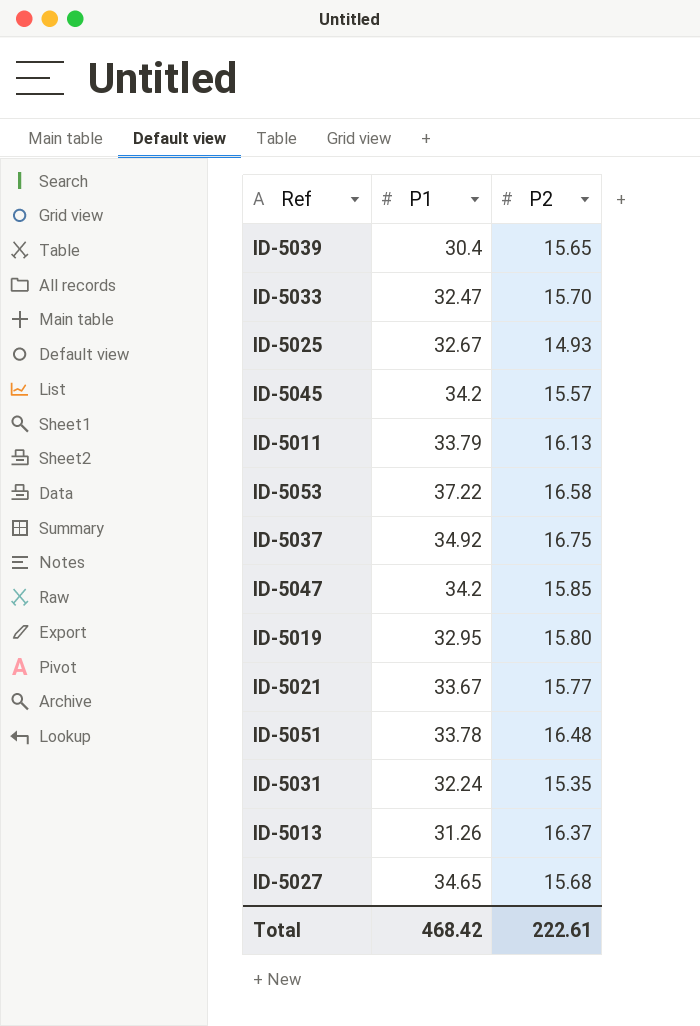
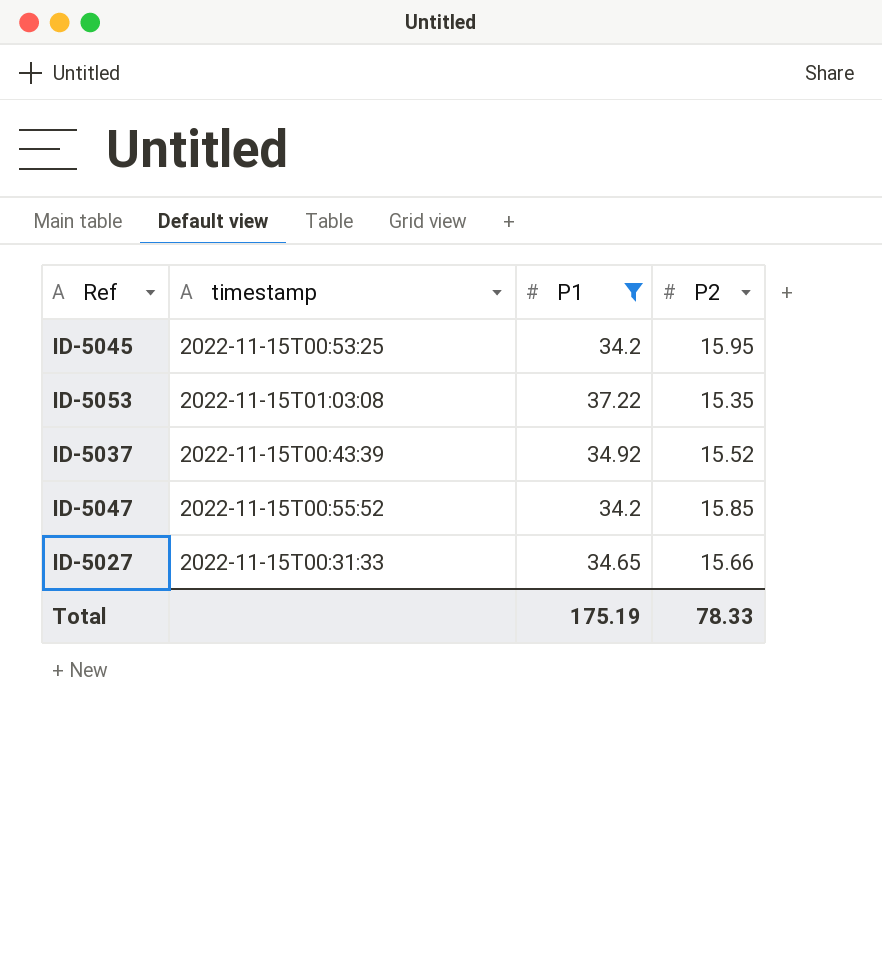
filter: none -> P1 >= 34.2
column timestamp | position: none -> 2
ID-5045 | P2: 15.57 -> 15.95
ID-5053 | P2: 16.58 -> 15.35
ID-5037 | P2: 16.75 -> 15.52
ID-5027 | P2: 15.68 -> 15.66
Total | P1: 468.42 -> 175.19
Total | P2: 222.61 -> 78.33

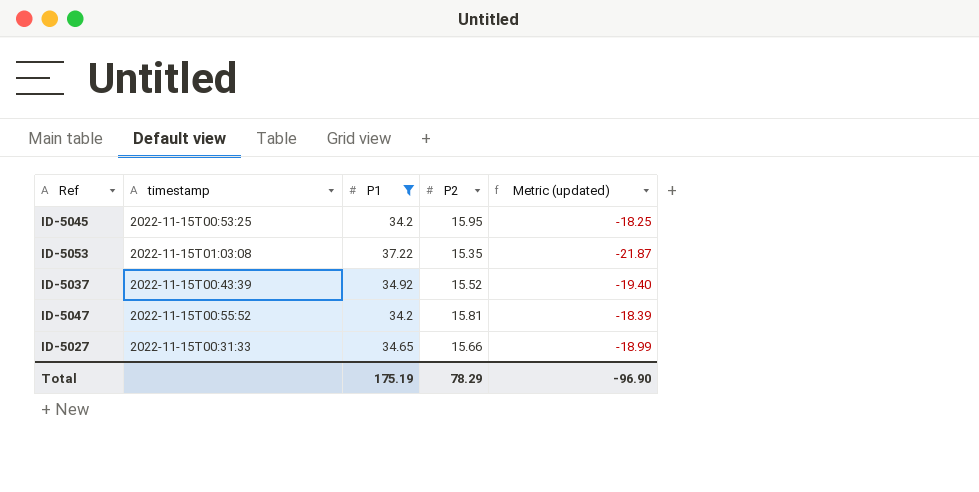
column Metric (updated) | formula: none -> [P2] - [P1]
ID-5047 | P2: 15.85 -> 15.81
Total | P2: 78.33 -> 78.29

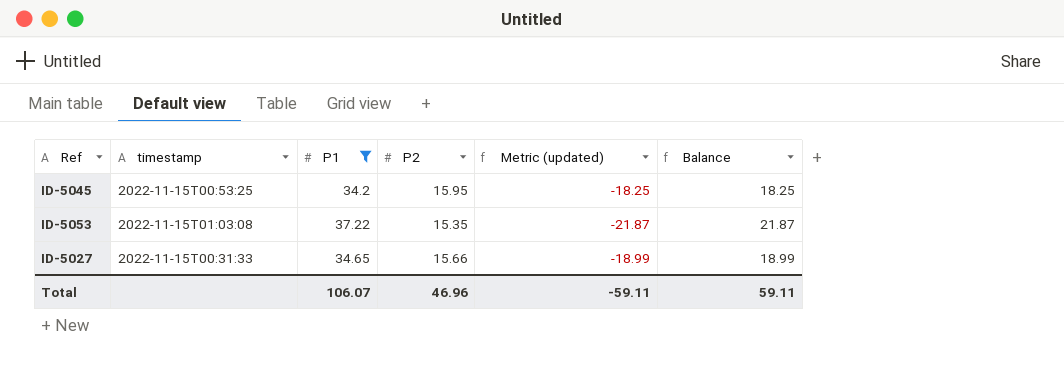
column Balance | formula: none -> [P1] - [P2]
row ID-5037: 2022-11-15T00:43:39 | 34.92 | 15.52 | -19.40 -> none
row ID-5047: 2022-11-15T00:55:52 | 34.2 | 15.81 | -18.39 -> none
Total | P1: 175.19 -> 106.07
Total | P2: 78.29 -> 46.96
Total | Metric (updated): -96.90 -> -59.11

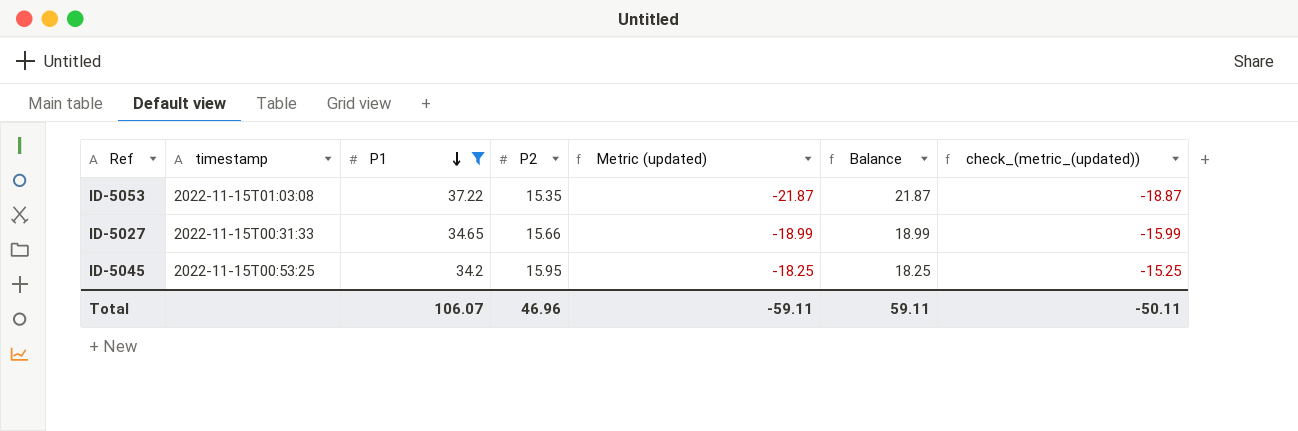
row order: none -> P1 descending
column check_(metric_(updated)) | formula: none -> [Metric (updated)] + 3

